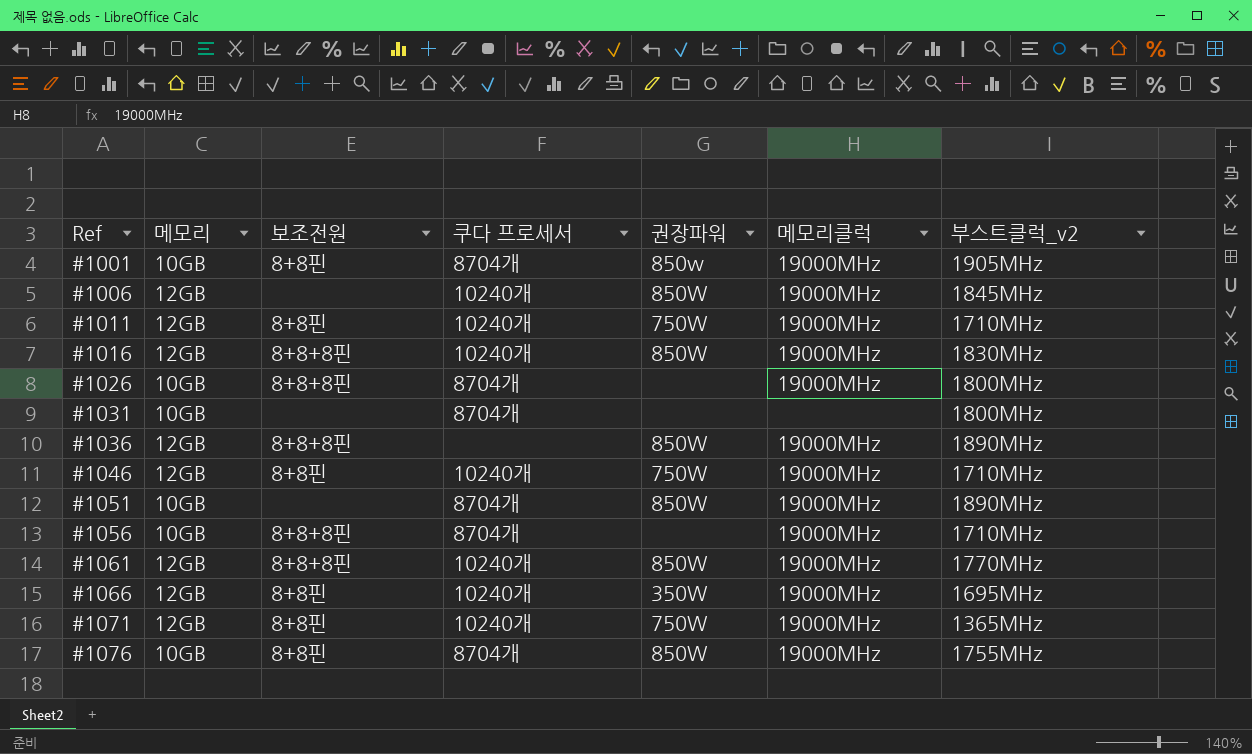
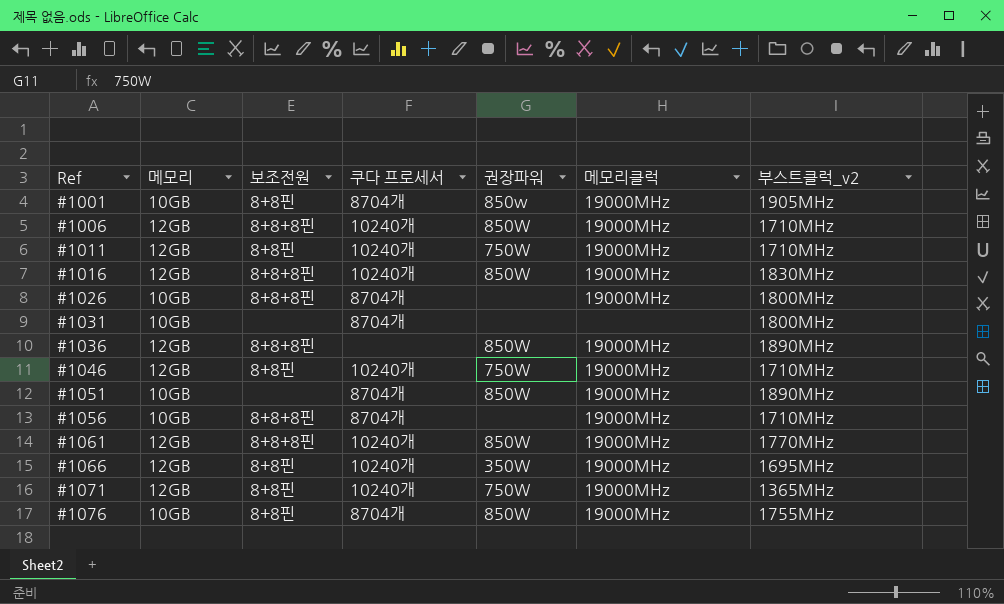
#1006 | 보조전원: none -> 8+8+8핀
#1006 | 부스트클럭_v2: 1845MHz -> 1710MHz

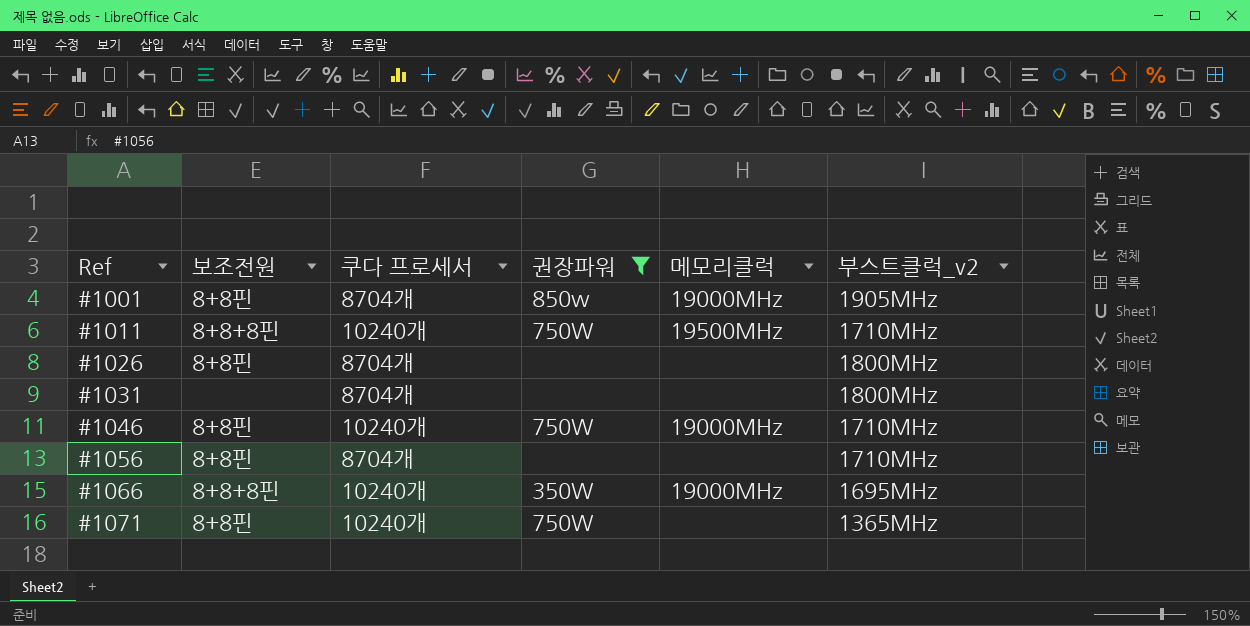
filter: none -> 권장파워 != 850W
column 메모리 | position: 2 -> none
#1011 | 보조전원: 8+8핀 -> 8+8+8핀
#1011 | 메모리클럭: 19000MHz -> 19500MHz
#1026 | 보조전원: 8+8+8핀 -> 8+8핀
#1026 | 메모리클럭: 19000MHz -> none
#1056 | 보조전원: 8+8+8핀 -> 8+8핀
#1056 | 메모리클럭: 19000MHz -> none
#1066 | 보조전원: 8+8핀 -> 8+8+8핀
#1071 | 메모리클럭: 19000MHz -> none

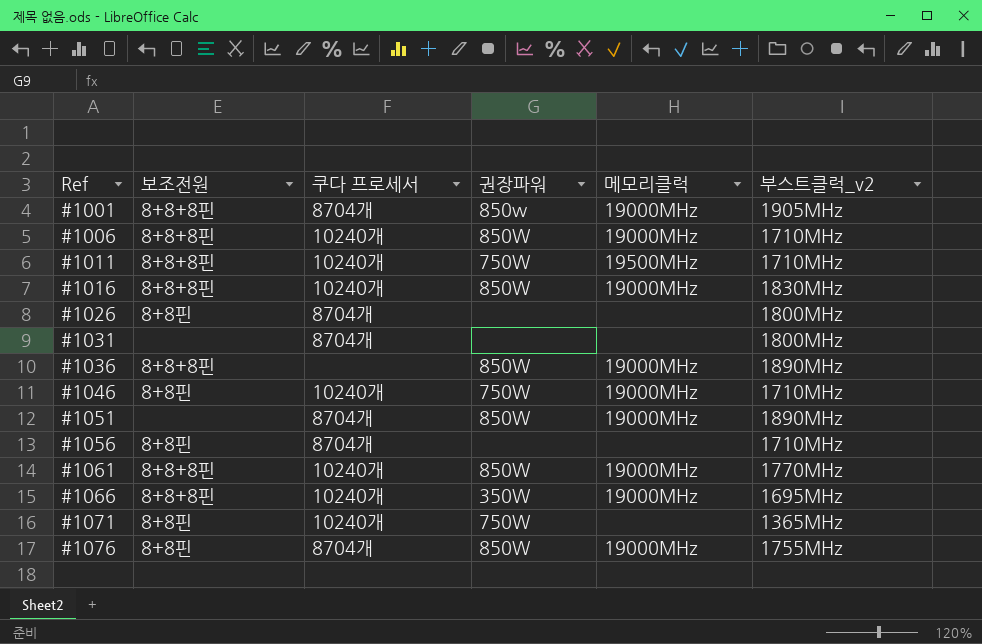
filter: 권장파워 != 850W -> none
#1001 | 보조전원: 8+8핀 -> 8+8+8핀

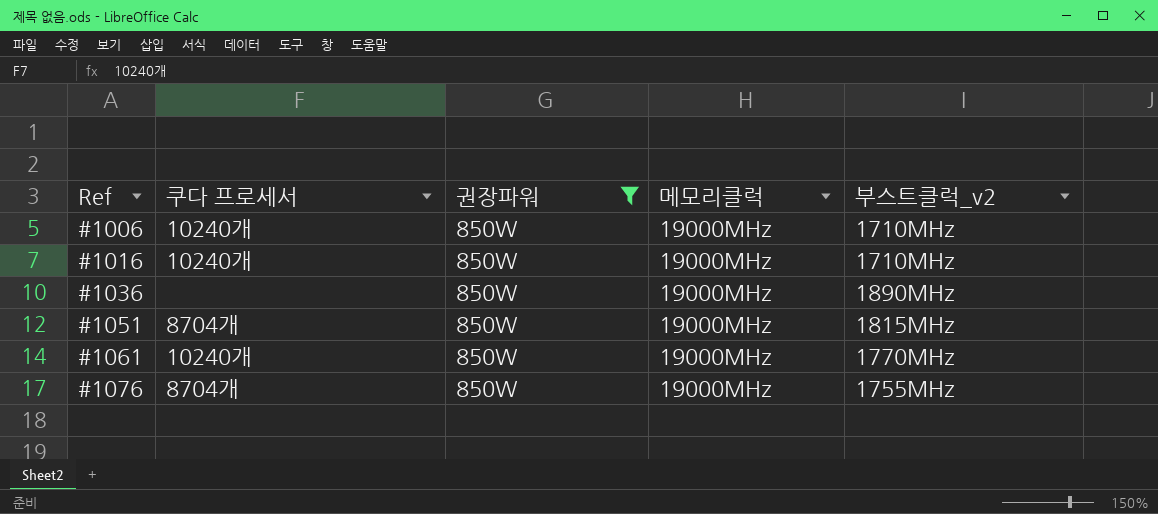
filter: none -> 권장파워 = 850W
column 보조전원 | position: 2 -> none
#1016 | 부스트클럭_v2: 1830MHz -> 1710MHz
#1051 | 부스트클럭_v2: 1890MHz -> 1815MHz

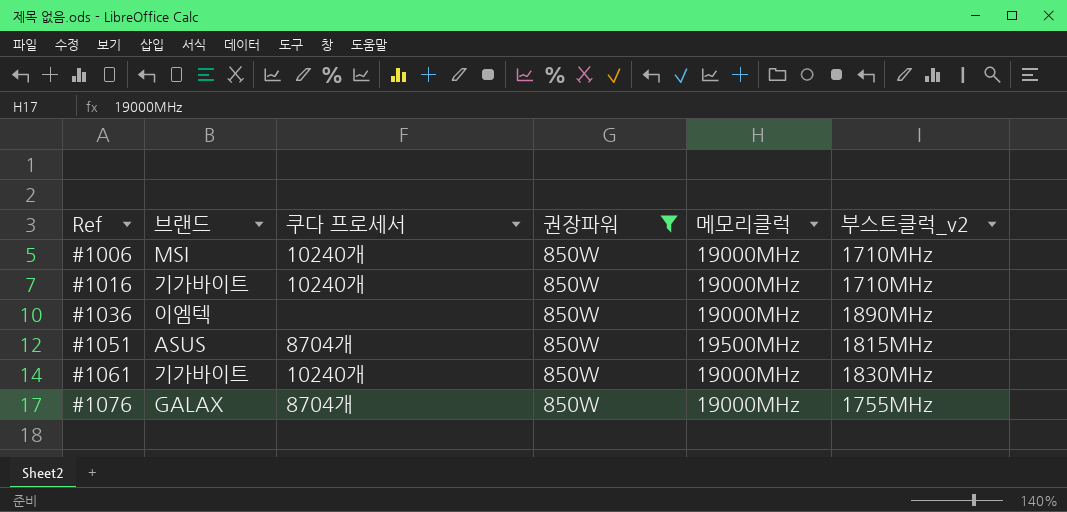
column 브랜드 | position: none -> 2
#1051 | 메모리클럭: 19000MHz -> 19500MHz
#1061 | 부스트클럭_v2: 1770MHz -> 1830MHz

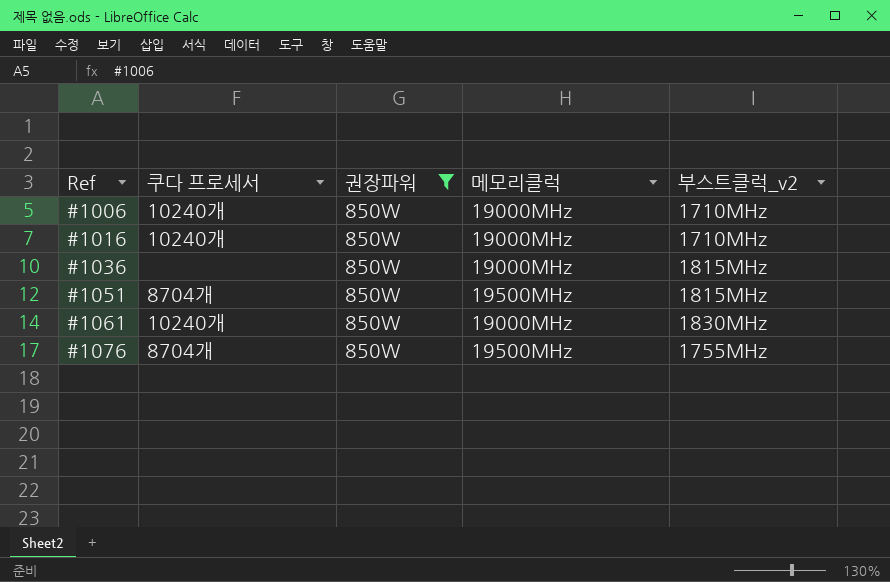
column 브랜드 | position: 2 -> none
#1036 | 부스트클럭_v2: 1890MHz -> 1815MHz
#1076 | 메모리클럭: 19000MHz -> 19500MHz

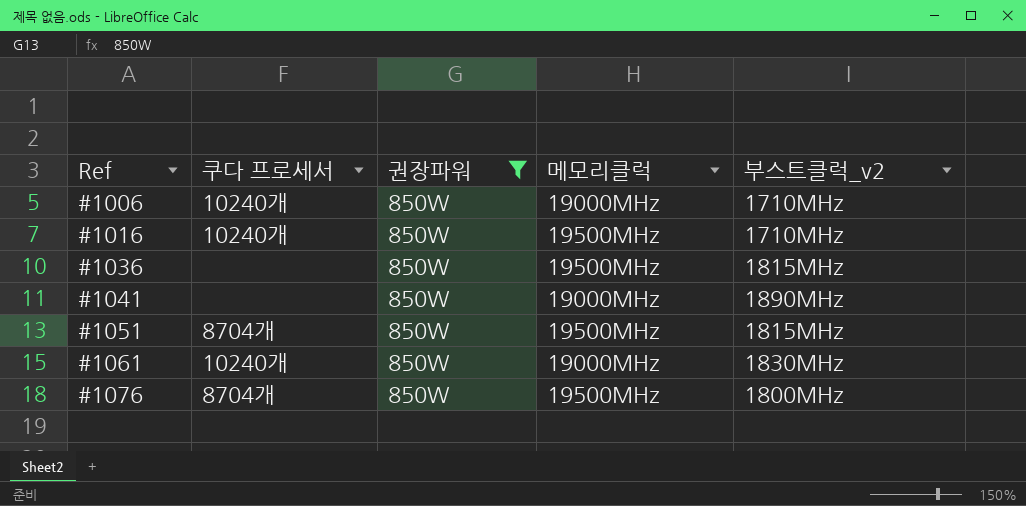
#1016 | 메모리클럭: 19000MHz -> 19500MHz
#1036 | 메모리클럭: 19000MHz -> 19500MHz
row #1041: none -> none | 850W | 19000MHz | 1890MHz
#1076 | 부스트클럭_v2: 1755MHz -> 1800MHz

